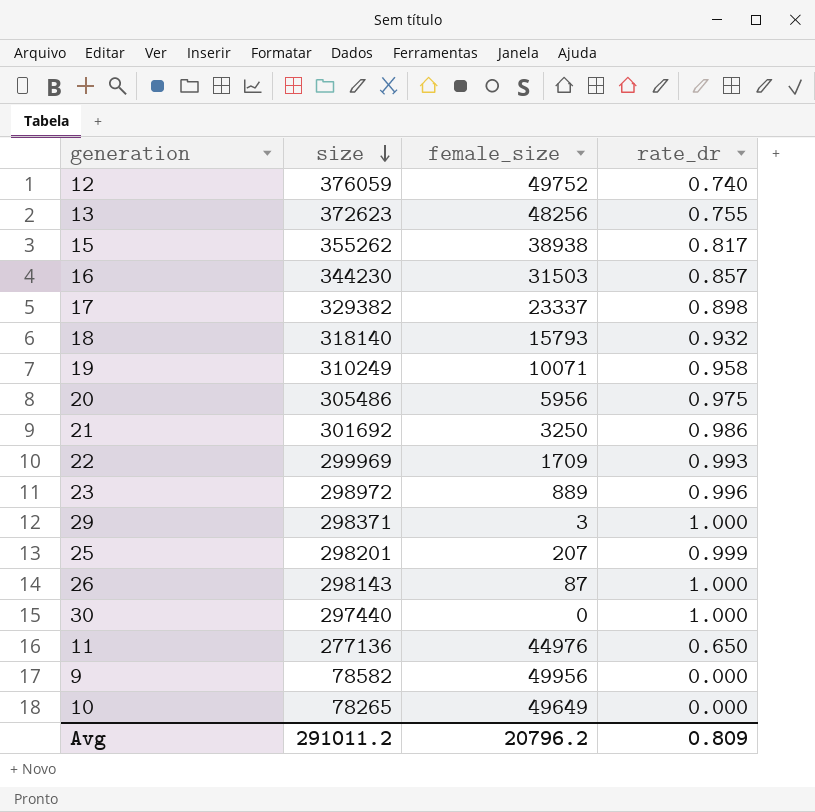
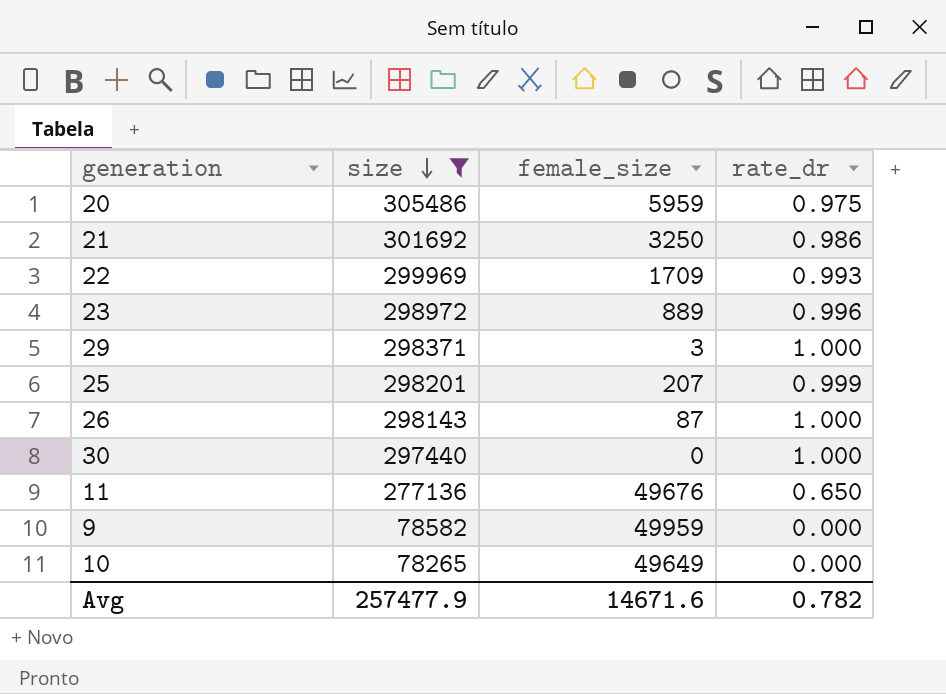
filter: none -> size <= 305486
20 | female_size: 5956 -> 5959
11 | female_size: 44976 -> 49676
9 | female_size: 49956 -> 49959
Avg | size: 291011.2 -> 257477.9
Avg | female_size: 20796.2 -> 14671.6
Avg | rate_dr: 0.809 -> 0.782

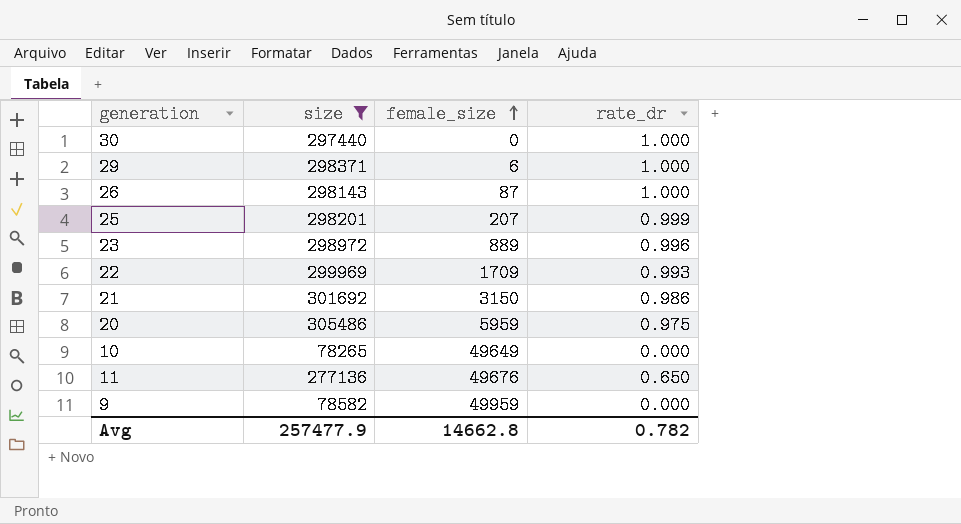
row order: size descending -> female_size ascending
29 | female_size: 3 -> 6
21 | female_size: 3250 -> 3150
Avg | female_size: 14671.6 -> 14662.8

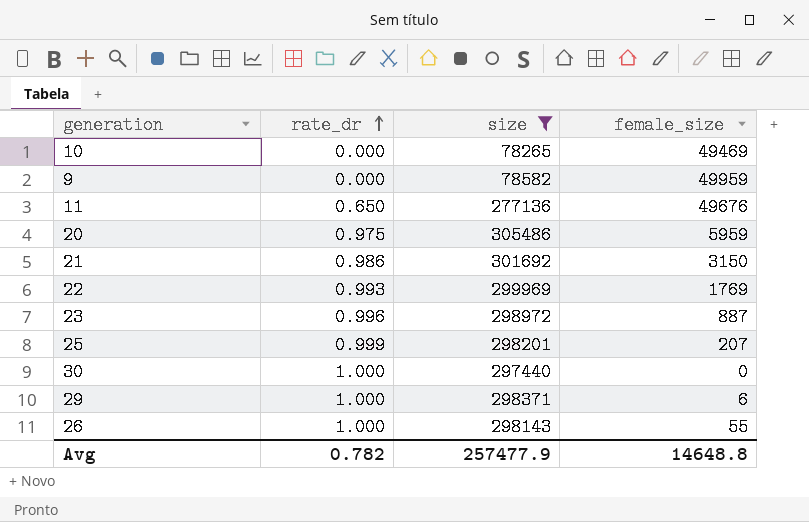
row order: female_size ascending -> rate_dr ascending
column rate_dr | position: 4 -> 2
10 | female_size: 49649 -> 49469
22 | female_size: 1709 -> 1769
23 | female_size: 889 -> 887
26 | female_size: 87 -> 55
Avg | female_size: 14662.8 -> 14648.8

